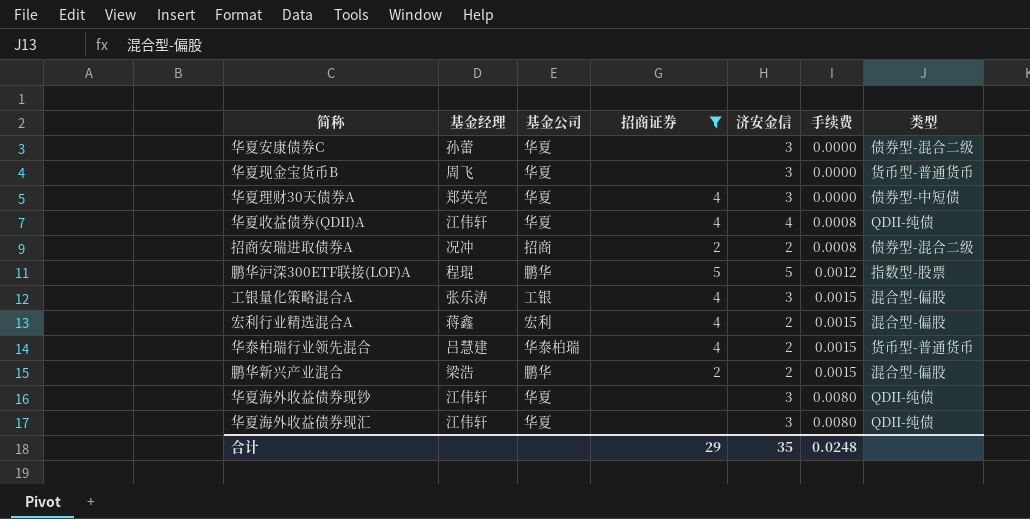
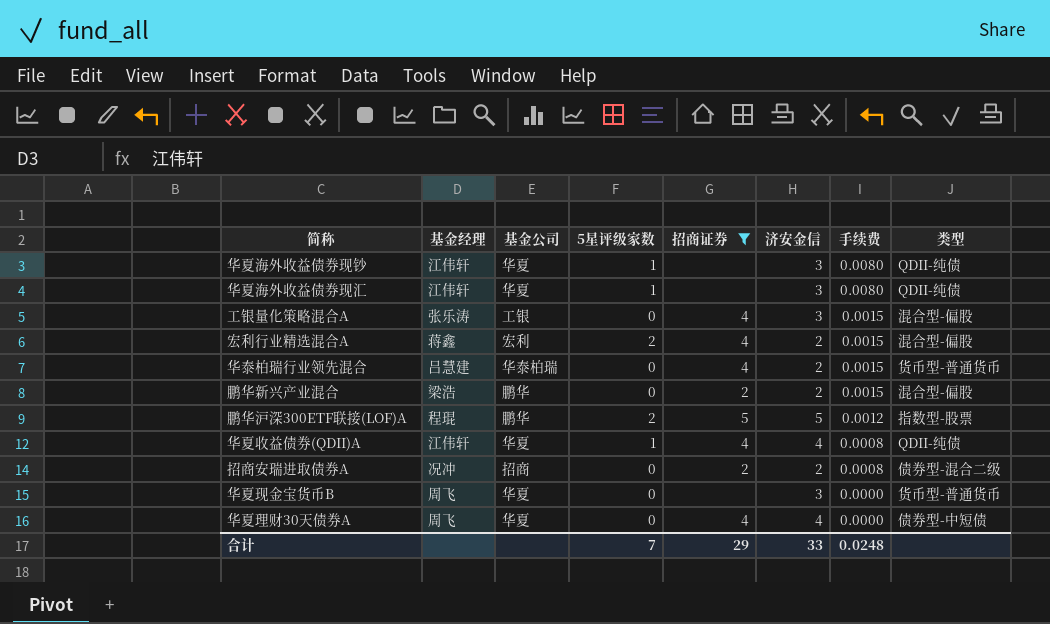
row order: 手续费 ascending -> 手续费 descending
column 5星评级家数 | position: none -> 4
row 华夏安康债券C: 孙蕾 | 华夏 | none | 3 | 0.0000 | 债券型-混合二级 -> none
华夏理财30天债券A | 基金经理: 郑英亮 -> 周飞
华夏理财30天债券A | 济安金信: 3 -> 4
合计 | 济安金信: 35 -> 33

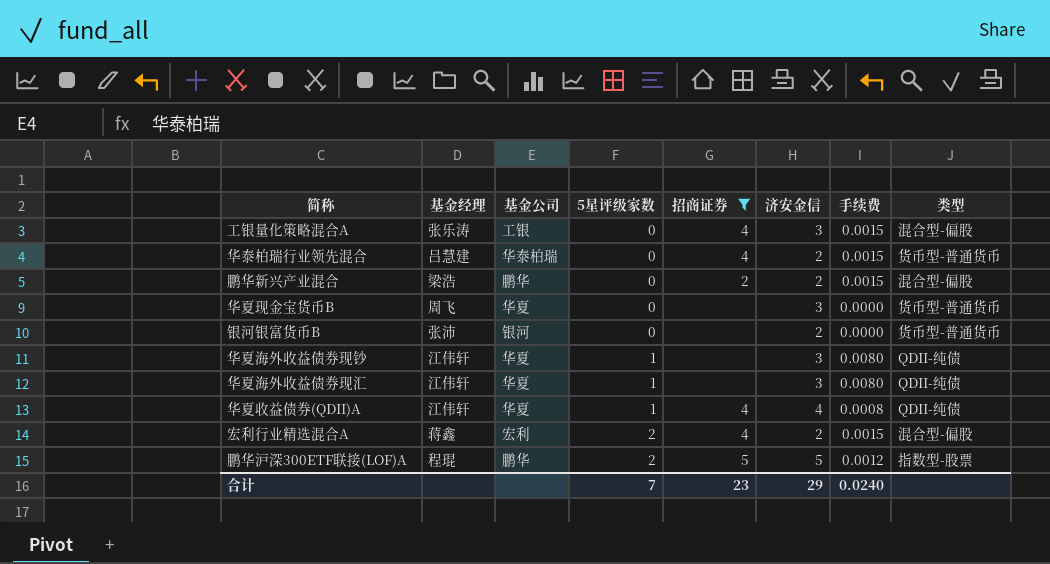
row order: 手续费 descending -> 5星评级家数 ascending
row 招商安瑞进取债券A: 况冲 | 招商 | 0 | 2 | 2 | 0.0008 | 债券型-混合二级 -> none
row 华夏理财30天债券A: 周飞 | 华夏 | 0 | 4 | 4 | 0.0000 | 债券型-中短债 -> none
row 银河银富货币B: none -> 张沛 | 银河 | 0 | none | 2 | 0.0000 | 货币型-普通货币
合计 | 招商证券: 29 -> 23
合计 | 济安金信: 33 -> 29
合计 | 手续费: 0.0248 -> 0.0240

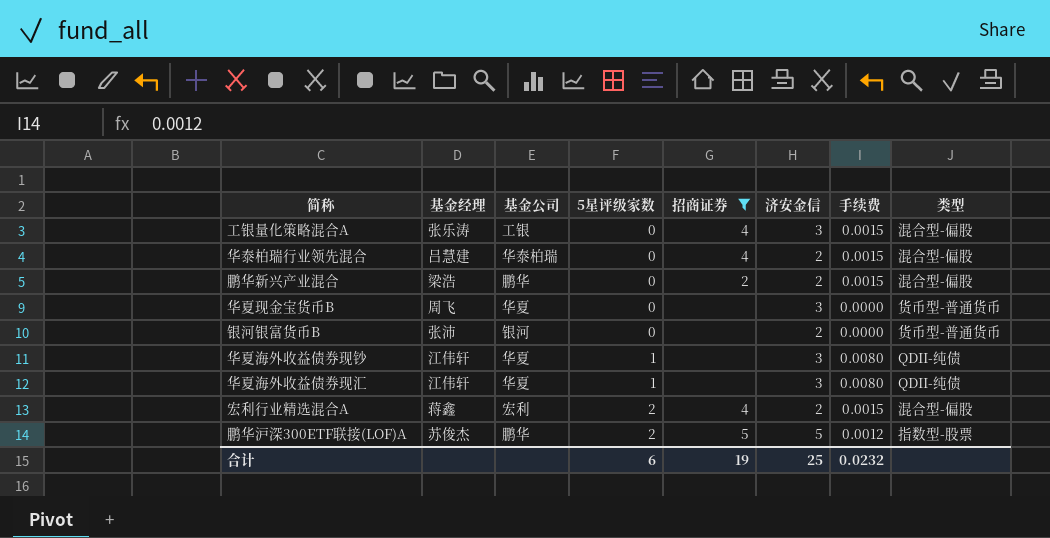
row 华夏收益债券(QDII)A: 江伟轩 | 华夏 | 1 | 4 | 4 | 0.0008 | QDII-纯债 -> none
华泰柏瑞行业领先混合 | 类型: 货币型-普通货币 -> 混合型-偏股
鹏华沪深300ETF联接(LOF)A | 基金经理: 程琨 -> 苏俊杰
合计 | 5星评级家数: 7 -> 6
合计 | 招商证券: 23 -> 19
合计 | 济安金信: 29 -> 25
合计 | 手续费: 0.0240 -> 0.0232

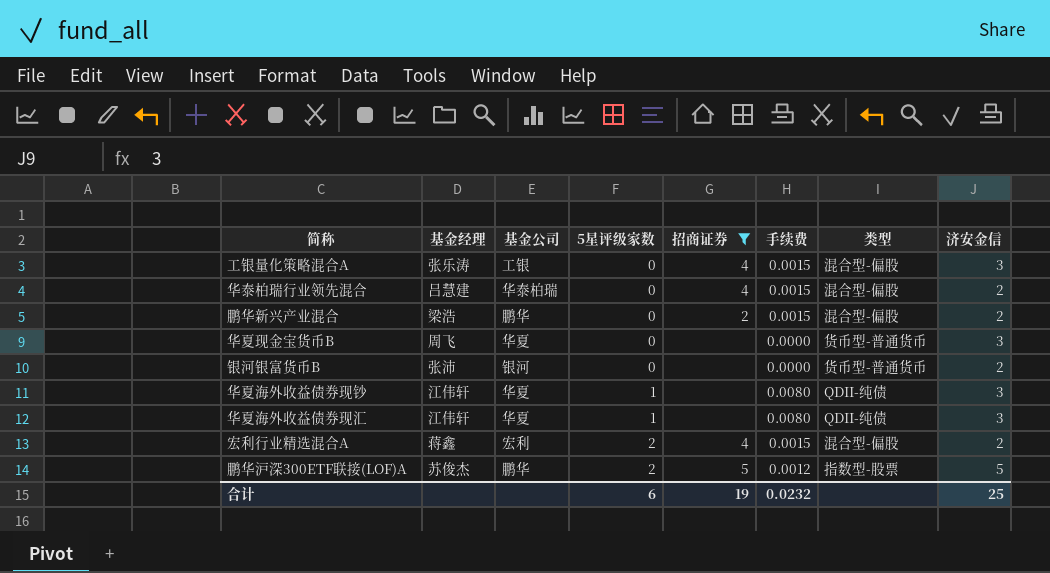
column 济安金信 | position: 6 -> 8

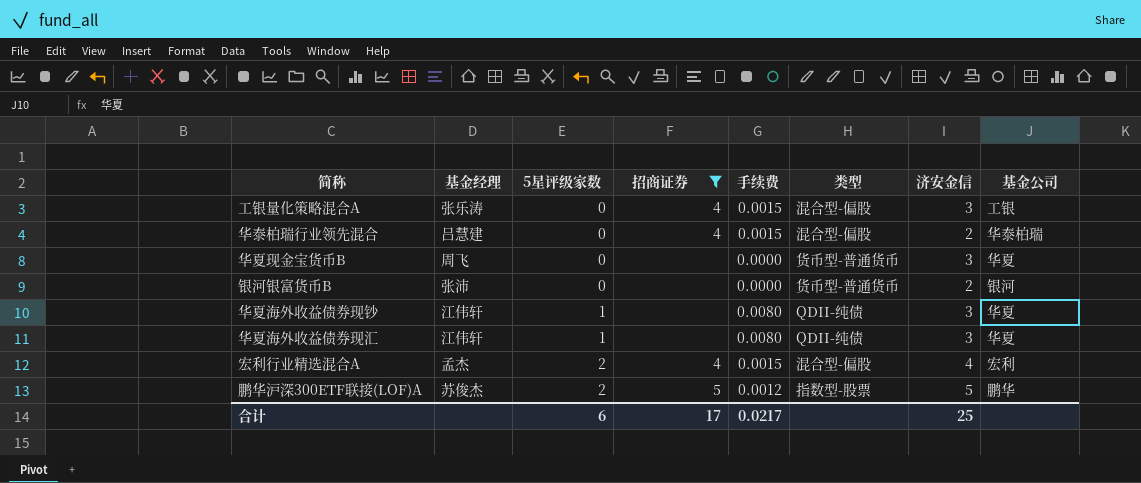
column 基金公司 | position: 3 -> 8
row 鹏华新兴产业混合: 梁浩 | 鹏华 | 0 | 2 | 0.0015 | 混合型-偏股 | 2 -> none
宏利行业精选混合A | 基金经理: 蒋鑫 -> 孟杰
宏利行业精选混合A | 济安金信: 2 -> 4
合计 | 招商证券: 19 -> 17
合计 | 手续费: 0.0232 -> 0.0217

